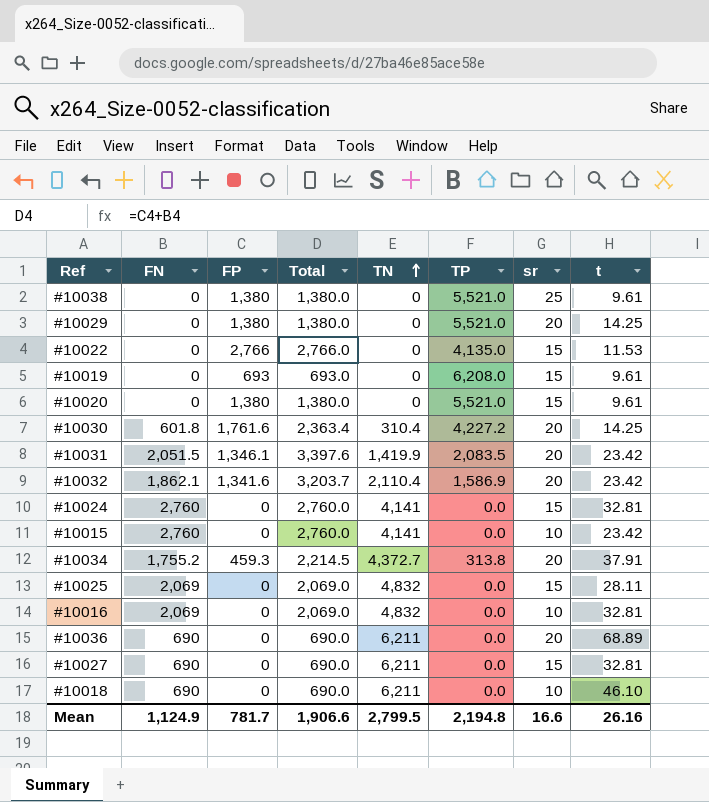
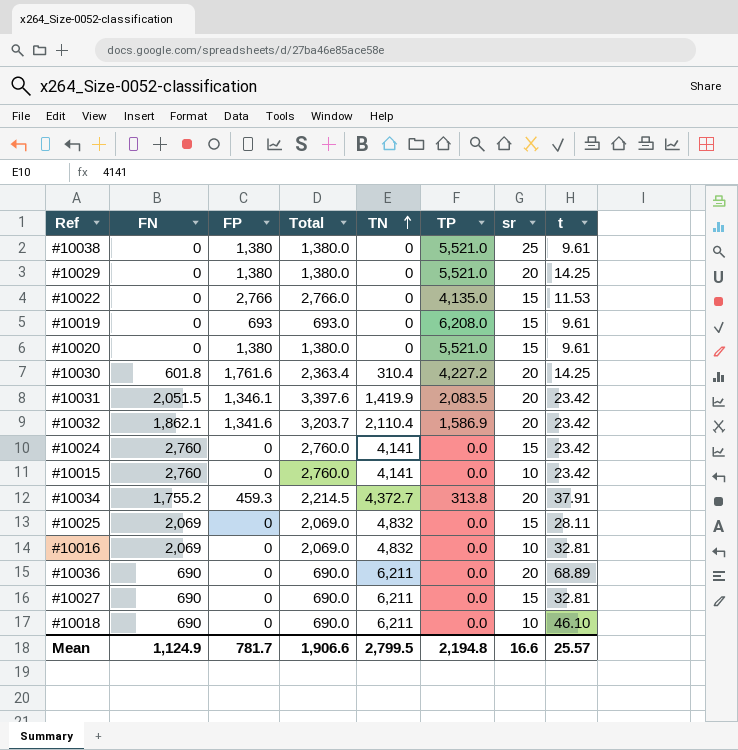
#10024 | t: 32.81 -> 23.42
Mean | t: 26.16 -> 25.57

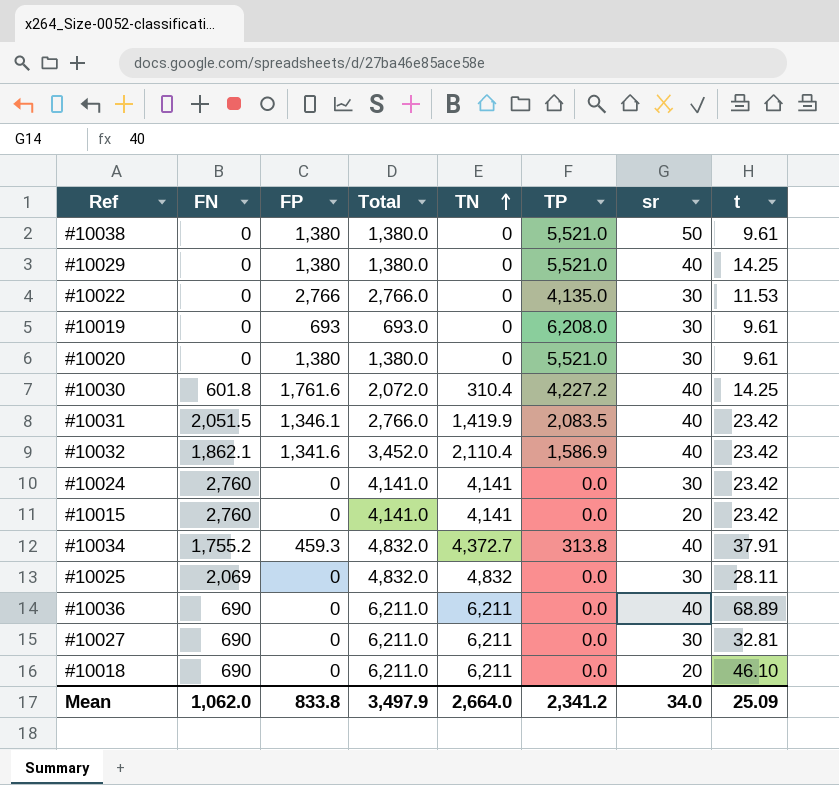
column Total | formula: [FN] + [FP] -> [FP] + [TN]
row #10016: 2,069 | 0 | 2,069.0 | 4,832 | 0.0 | 10 | 32.81 -> none
#10038 | sr: 25 -> 50
#10029 | sr: 20 -> 40
#10022 | sr: 15 -> 30
#10019 | sr: 15 -> 30
#10020 | sr: 15 -> 30
#10030 | sr: 20 -> 40
#10031 | sr: 20 -> 40
#10032 | sr: 20 -> 40
#10024 | sr: 15 -> 30
#10015 | sr: 10 -> 20
#10034 | sr: 20 -> 40
#10025 | sr: 15 -> 30
#10036 | sr: 20 -> 40
#10027 | sr: 15 -> 30
#10018 | sr: 10 -> 20
Mean | FN: 1,124.9 -> 1,062.0
Mean | FP: 781.7 -> 833.8
Mean | Total: 1,906.6 -> 3,497.9
Mean | TN: 2,799.5 -> 2,664.0
Mean | TP: 2,194.8 -> 2,341.2
Mean | sr: 16.6 -> 34.0
Mean | t: 25.57 -> 25.09

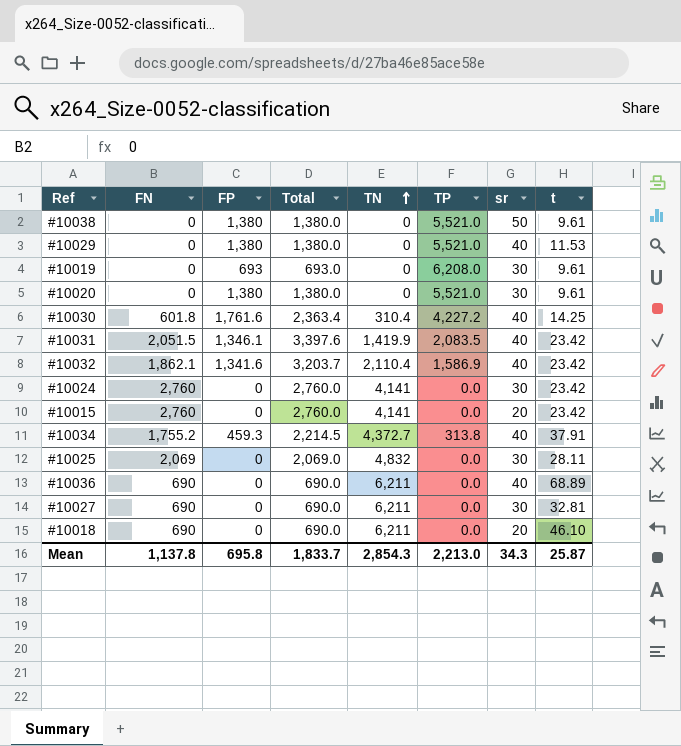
column Total | formula: [FP] + [TN] -> [FN] + [FP]
row #10022: 0 | 2,766 | 2,766.0 | 0 | 4,135.0 | 30 | 11.53 -> none
#10029 | t: 14.25 -> 11.53
Mean | FN: 1,062.0 -> 1,137.8
Mean | FP: 833.8 -> 695.8
Mean | Total: 3,497.9 -> 1,833.7
Mean | TN: 2,664.0 -> 2,854.3
Mean | TP: 2,341.2 -> 2,213.0
Mean | sr: 34.0 -> 34.3
Mean | t: 25.09 -> 25.87

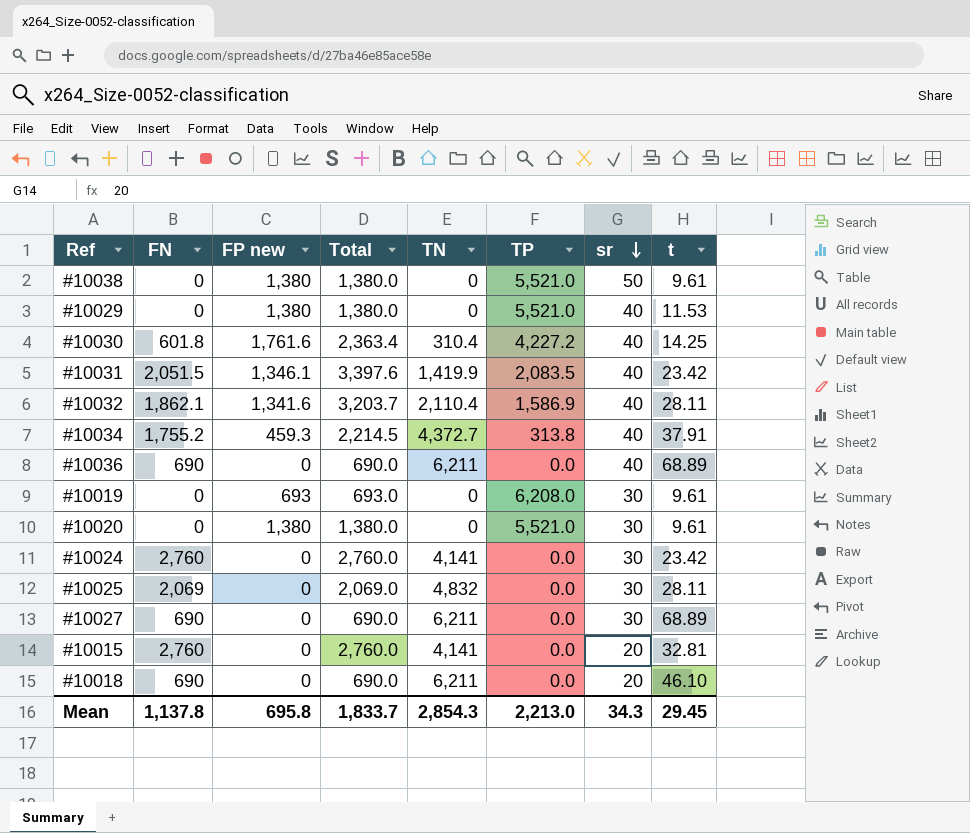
row order: TN ascending -> sr descending
column name: FP -> FP new
#10032 | t: 23.42 -> 28.11
#10027 | t: 32.81 -> 68.89
#10015 | t: 23.42 -> 32.81
Mean | t: 25.87 -> 29.45

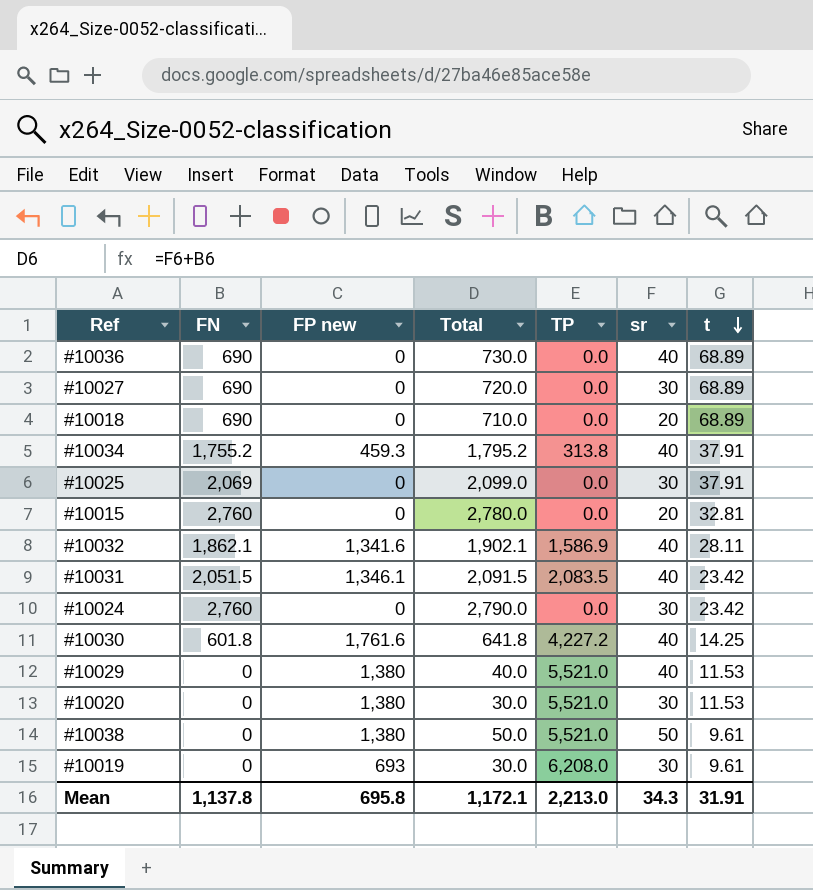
row order: sr descending -> t descending
column TN | position: 5 -> none
column Total | formula: [FN] + [FP new] -> [FN] + [sr]
#10018 | t: 46.10 -> 68.89
#10025 | t: 28.11 -> 37.91
#10020 | t: 9.61 -> 11.53
Mean | Total: 1,833.7 -> 1,172.1
Mean | t: 29.45 -> 31.91

